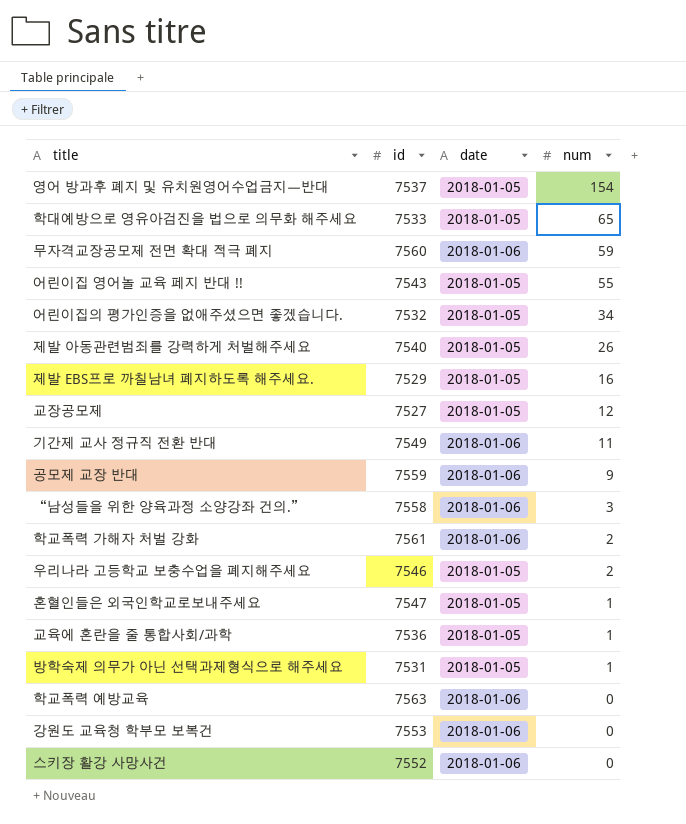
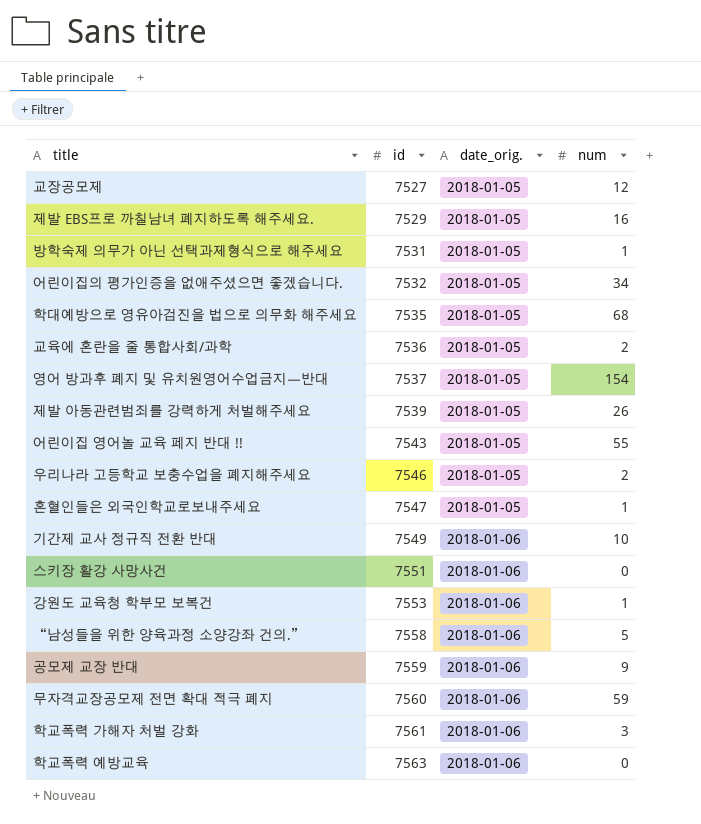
row order: num descending -> id ascending
column name: date -> date_orig.
학대예방으로 영유아검진을 법으로 의무화 해주세요 | id: 7533 -> 7535
학대예방으로 영유아검진을 법으로 의무화 해주세요 | num: 65 -> 68
교육에 혼란을 줄 통합사회/과학 | num: 1 -> 2
제발 아동관련범죄를 강력하게 처벌해주세요 | id: 7540 -> 7539
기간제 교사 정규직 전환 반대 | num: 11 -> 10
스키장 활강 사망사건 | id: 7552 -> 7551
강원도 교육청 학부모 보복건 | num: 0 -> 1
“남성들을 위한 양육과정 소양강좌 건의.” | num: 3 -> 5
학교폭력 가해자 처벌 강화 | num: 2 -> 3

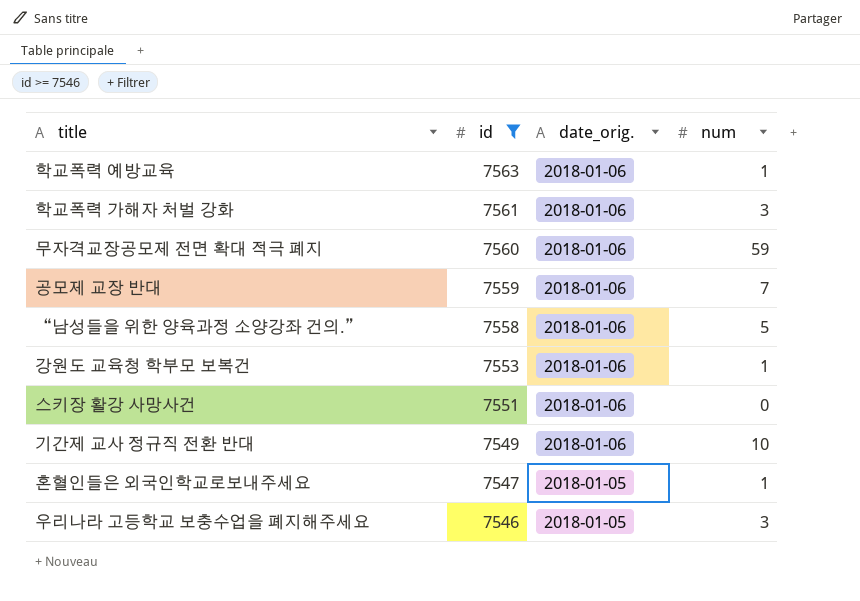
filter: none -> id >= 7546
row order: id ascending -> id descending
학교폭력 예방교육 | num: 0 -> 1
공모제 교장 반대 | num: 9 -> 7
우리나라 고등학교 보충수업을 폐지해주세요 | num: 2 -> 3

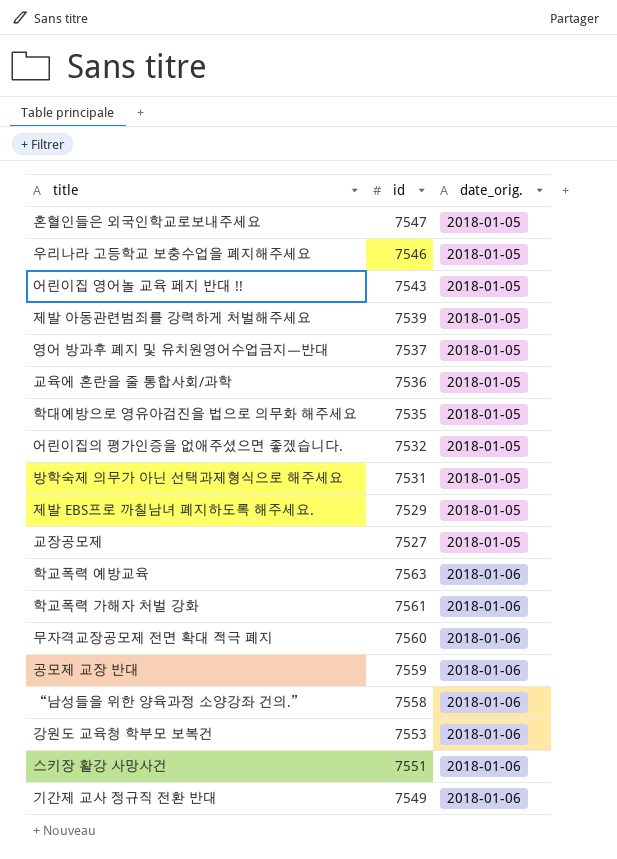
filter: id >= 7546 -> none
row order: id descending -> date_orig. ascending
column num | position: 4 -> none

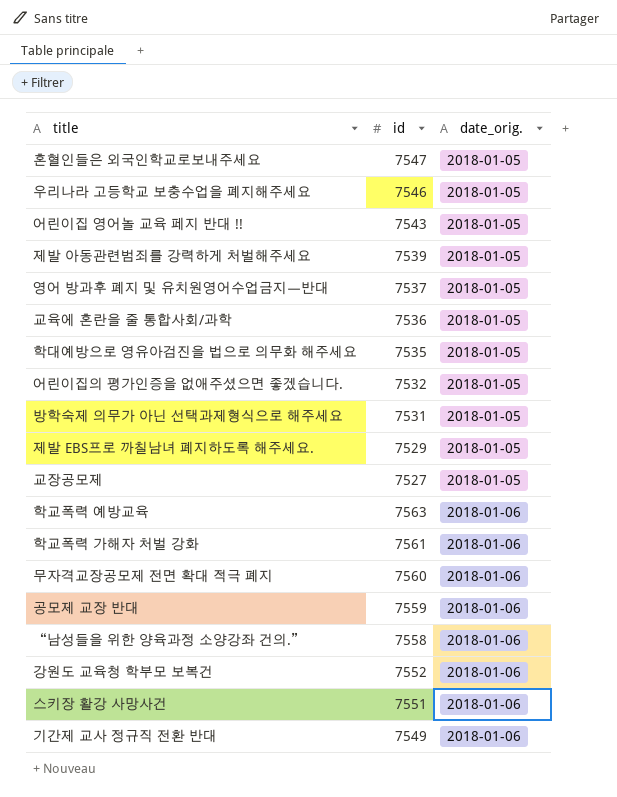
강원도 교육청 학부모 보복건 | id: 7553 -> 7552

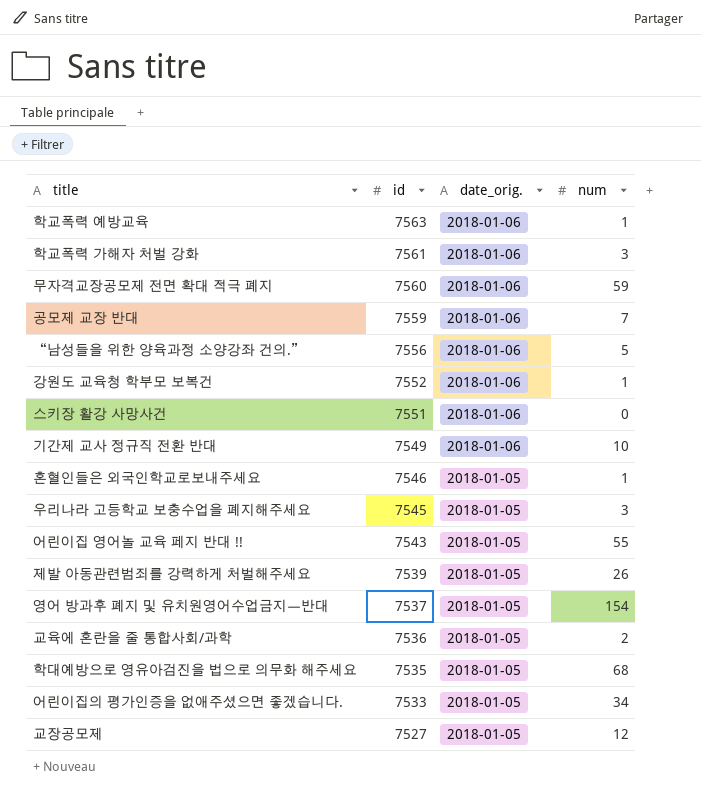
row order: date_orig. ascending -> id descending
column num | position: none -> 4
row 방학숙제 의무가 아닌 선택과제형식으로 해주세요: 7531 | 2018-01-05 -> none
row 제발 EBS프로 까칠남녀 폐지하도록 해주세요.: 7529 | 2018-01-05 -> none
“남성들을 위한 양육과정 소양강좌 건의.” | id: 7558 -> 7556
혼혈인들은 외국인학교로보내주세요 | id: 7547 -> 7546
우리나라 고등학교 보충수업을 폐지해주세요 | id: 7546 -> 7545
어린이집의 평가인증을 없애주셨으면 좋겠습니다. | id: 7532 -> 7533

